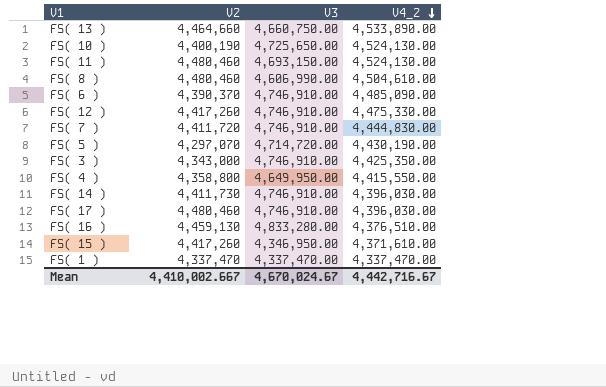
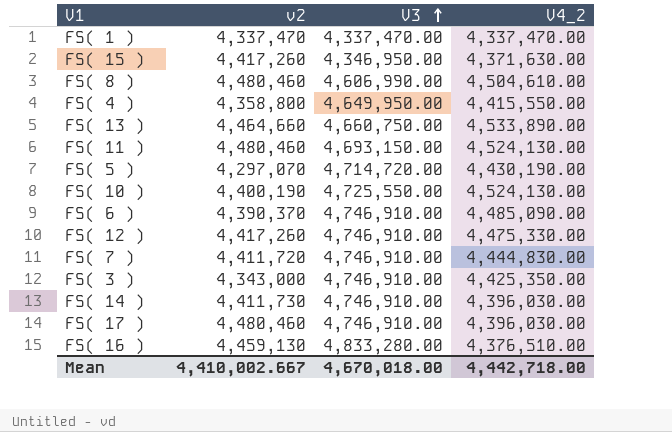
row order: V4_2 descending -> V3 ascending
column name: V2 -> v2
FS( 15 ) | V4_2: 4,371,610.00 -> 4,371,630.00
FS( 10 ) | V3: 4,725,650.00 -> 4,725,550.00
Mean | V3: 4,670,024.67 -> 4,670,018.00
Mean | V4_2: 4,442,716.67 -> 4,442,718.00

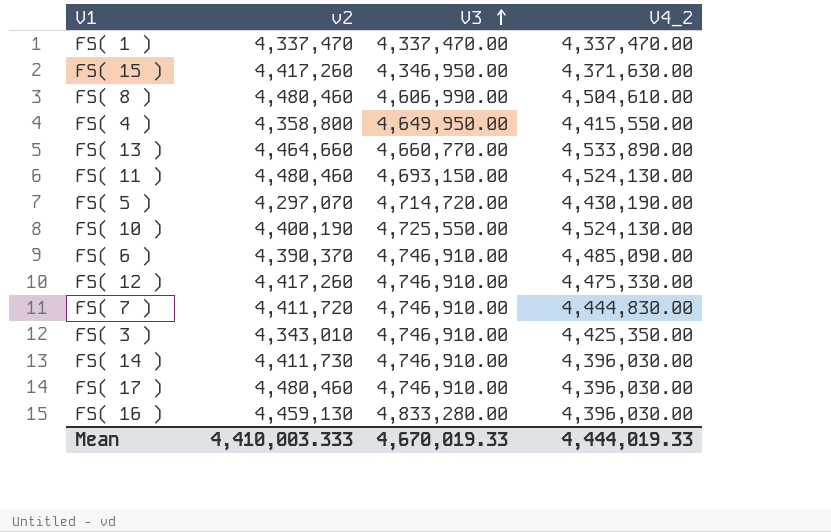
FS( 13 ) | V3: 4,660,750.00 -> 4,660,770.00
FS( 3 ) | v2: 4,343,000 -> 4,343,010
FS( 16 ) | V4_2: 4,376,510.00 -> 4,396,030.00
Mean | v2: 4,410,002.667 -> 4,410,003.333
Mean | V3: 4,670,018.00 -> 4,670,019.33
Mean | V4_2: 4,442,718.00 -> 4,444,019.33

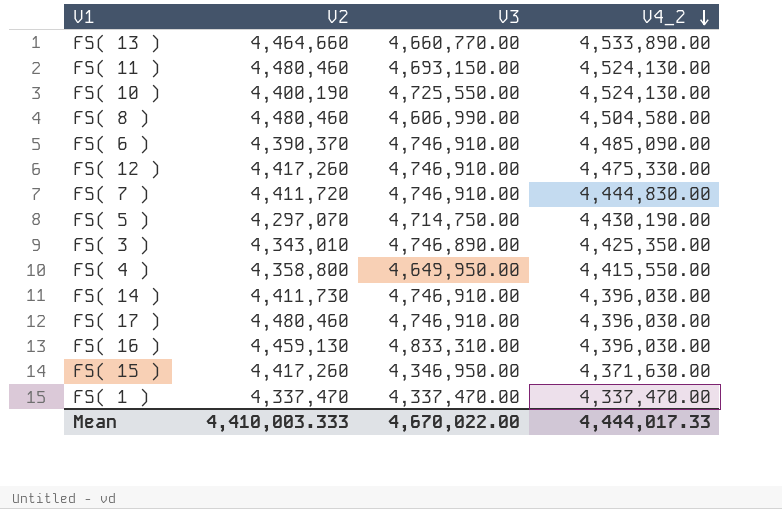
row order: V3 ascending -> V4_2 descending
column name: v2 -> V2
FS( 8 ) | V4_2: 4,504,610.00 -> 4,504,580.00
FS( 5 ) | V3: 4,714,720.00 -> 4,714,750.00
FS( 3 ) | V3: 4,746,910.00 -> 4,746,890.00
FS( 16 ) | V3: 4,833,280.00 -> 4,833,310.00
Mean | V3: 4,670,019.33 -> 4,670,022.00
Mean | V4_2: 4,444,019.33 -> 4,444,017.33

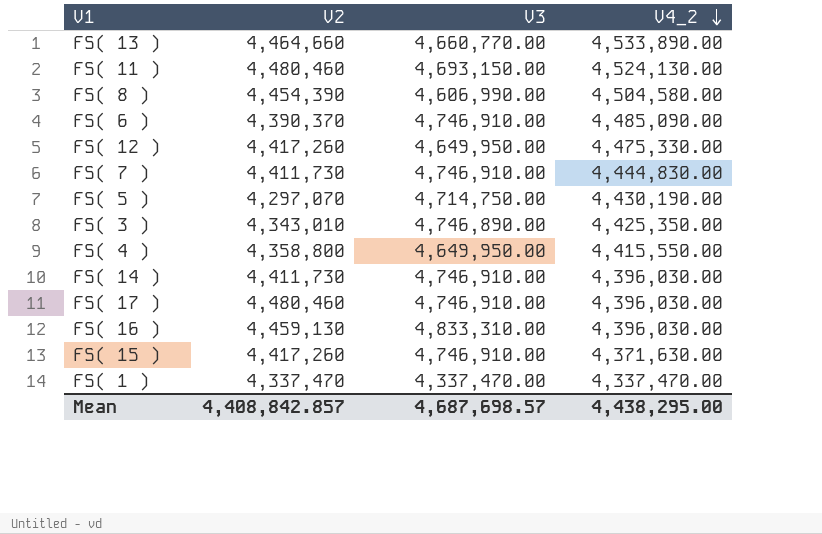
row FS( 10 ): 4,400,190 | 4,725,550.00 | 4,524,130.00 -> none
FS( 8 ) | V2: 4,480,460 -> 4,454,390
FS( 12 ) | V3: 4,746,910.00 -> 4,649,950.00
FS( 7 ) | V2: 4,411,720 -> 4,411,730
FS( 15 ) | V3: 4,346,950.00 -> 4,746,910.00
Mean | V2: 4,410,003.333 -> 4,408,842.857
Mean | V3: 4,670,022.00 -> 4,687,698.57
Mean | V4_2: 4,444,017.33 -> 4,438,295.00

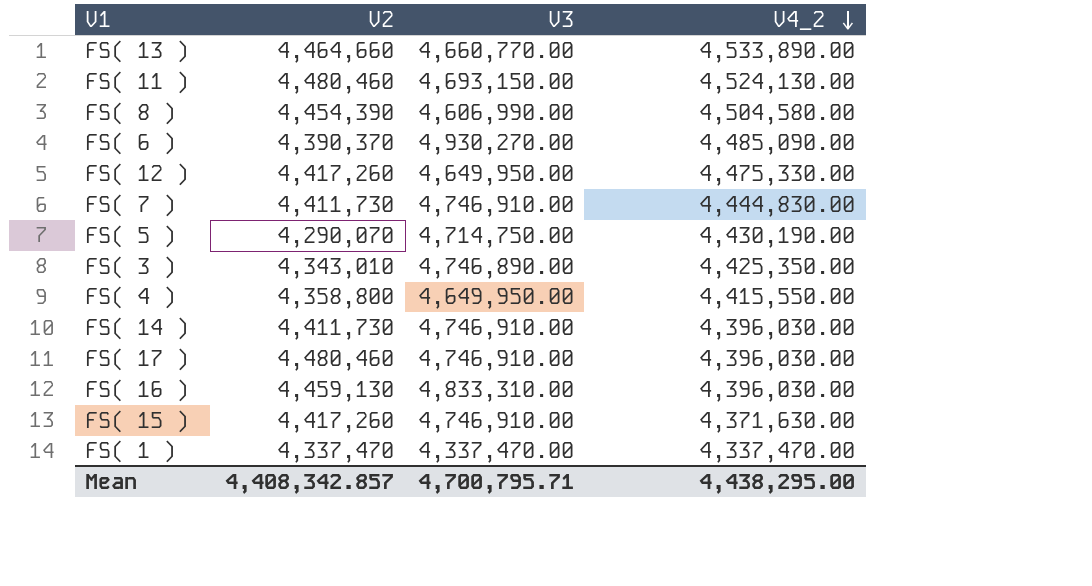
FS( 6 ) | V3: 4,746,910.00 -> 4,930,270.00
FS( 5 ) | V2: 4,297,070 -> 4,290,070
Mean | V2: 4,408,842.857 -> 4,408,342.857
Mean | V3: 4,687,698.57 -> 4,700,795.71

